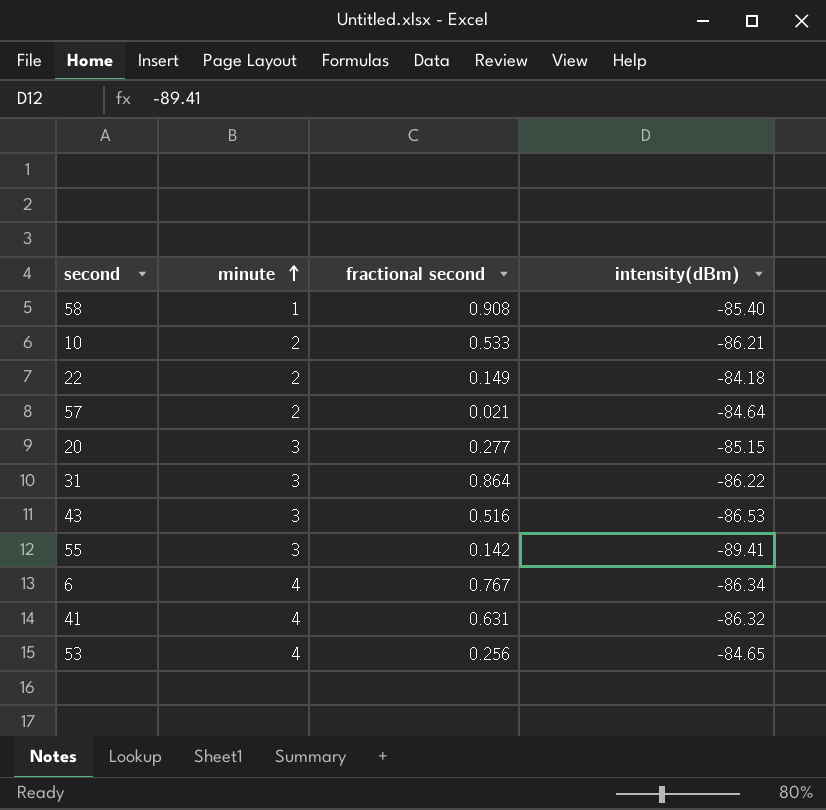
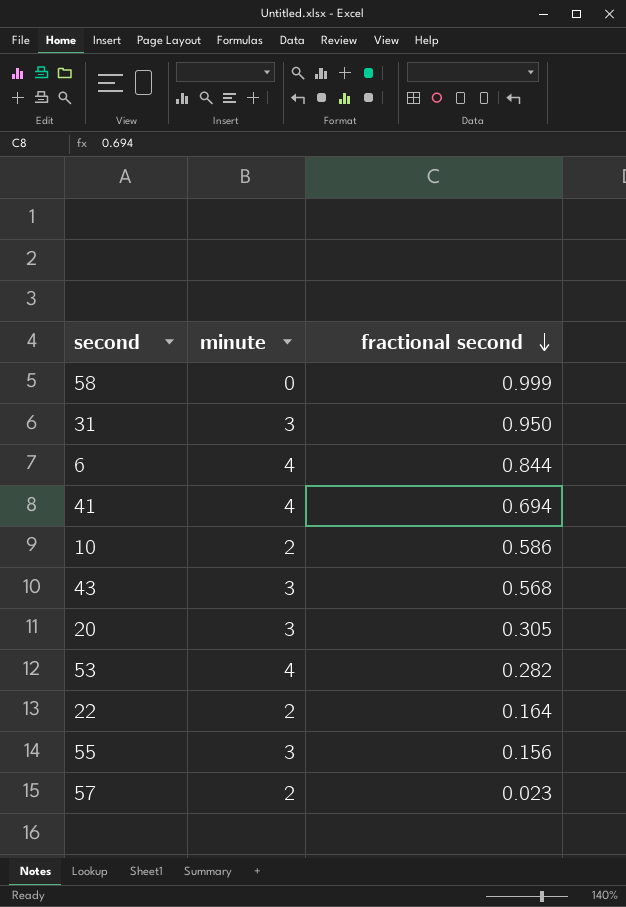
row order: minute ascending -> fractional second descending
column intensity(dBm) | position: 4 -> none
58 | minute: 1 -> 0
58 | fractional second: 0.908 -> 0.999
31 | fractional second: 0.864 -> 0.950
6 | fractional second: 0.767 -> 0.844
41 | fractional second: 0.631 -> 0.694
10 | fractional second: 0.533 -> 0.586
43 | fractional second: 0.516 -> 0.568
20 | fractional second: 0.277 -> 0.305
53 | fractional second: 0.256 -> 0.282
22 | fractional second: 0.149 -> 0.164
55 | fractional second: 0.142 -> 0.156
57 | fractional second: 0.021 -> 0.023

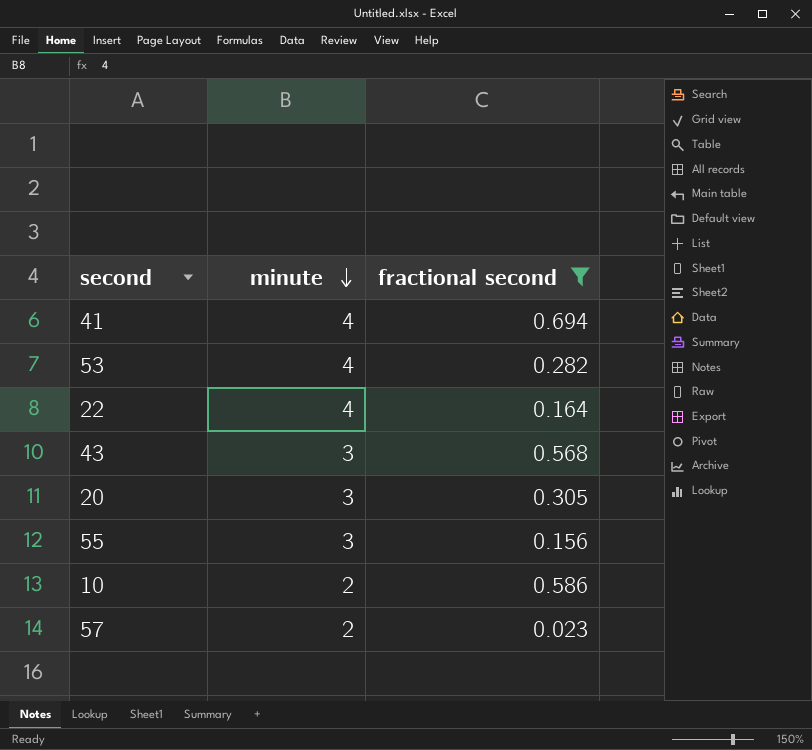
filter: none -> fractional second <= 0.694
row order: fractional second descending -> minute descending
22 | minute: 2 -> 4

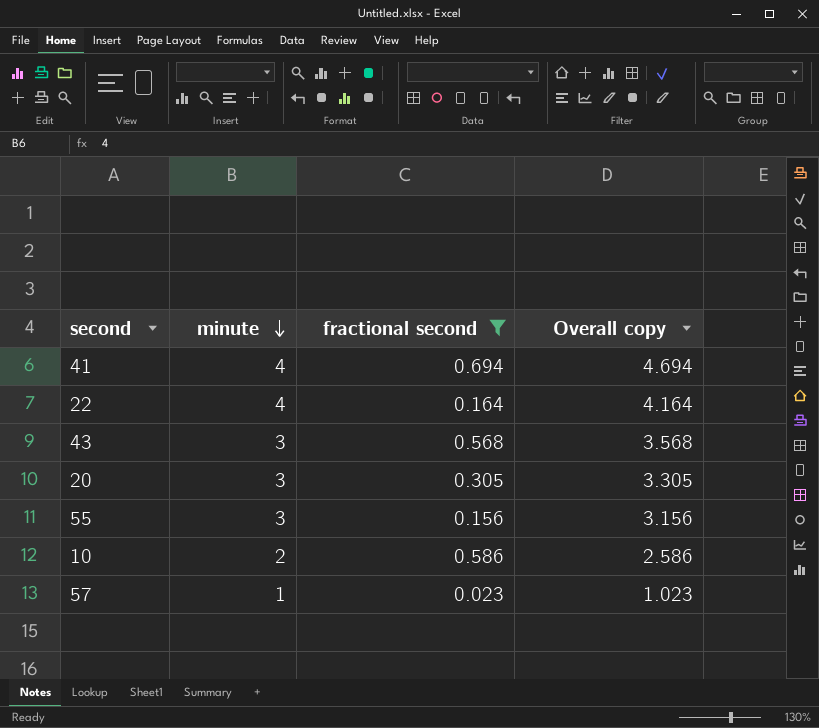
column Overall copy | formula: none -> [minute] + [fractional second]
row 53: 4 | 0.282 -> none
57 | minute: 2 -> 1

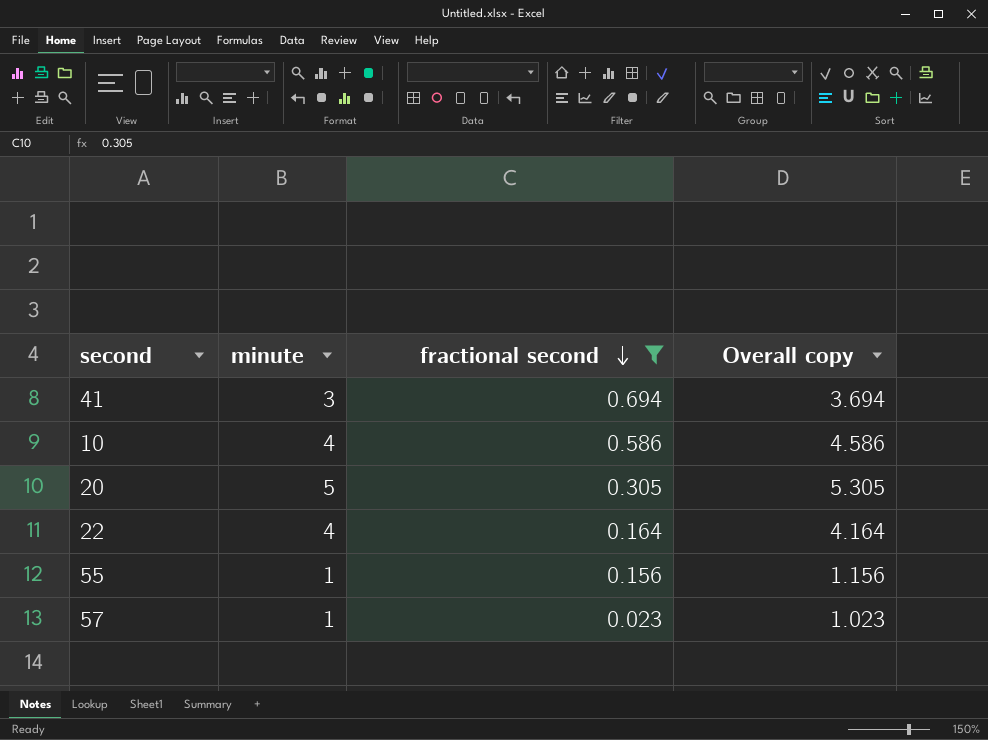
row order: minute descending -> fractional second descending
row 43: 3 | 0.568 | 3.568 -> none
41 | minute: 4 -> 3
41 | Overall copy: 4.694 -> 3.694
10 | minute: 2 -> 4
10 | Overall copy: 2.586 -> 4.586
20 | minute: 3 -> 5
20 | Overall copy: 3.305 -> 5.305
55 | minute: 3 -> 1
55 | Overall copy: 3.156 -> 1.156

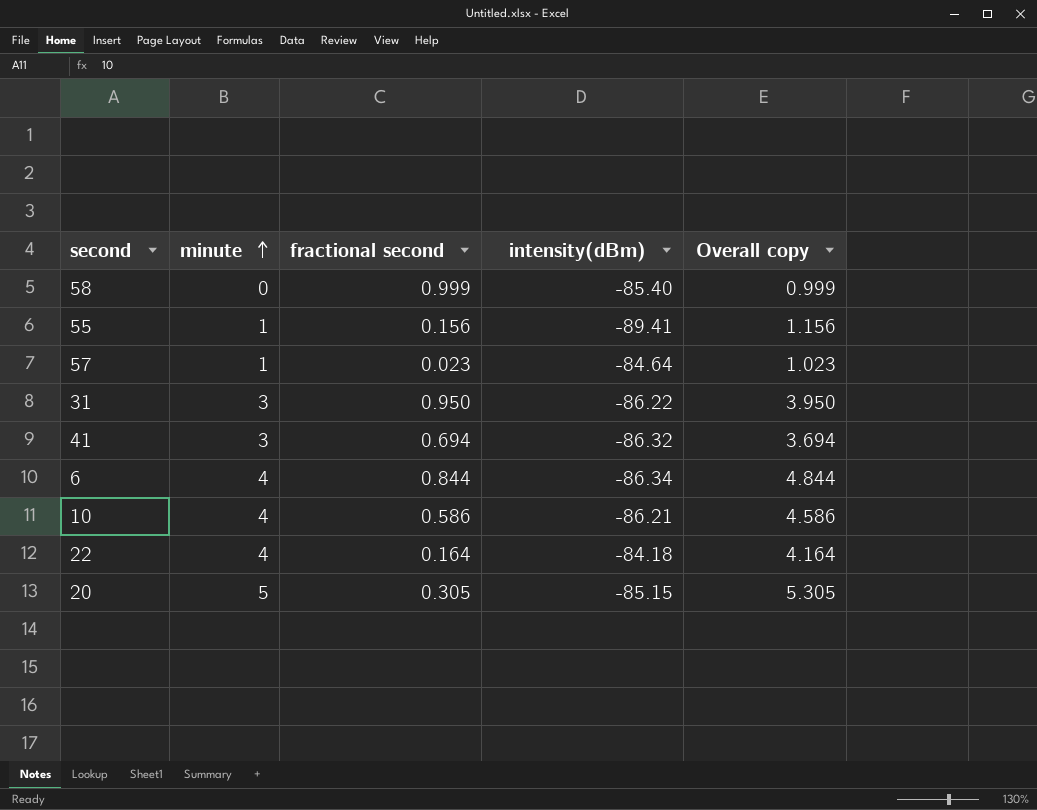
filter: fractional second <= 0.694 -> none
row order: fractional second descending -> minute ascending
column intensity(dBm) | position: none -> 4

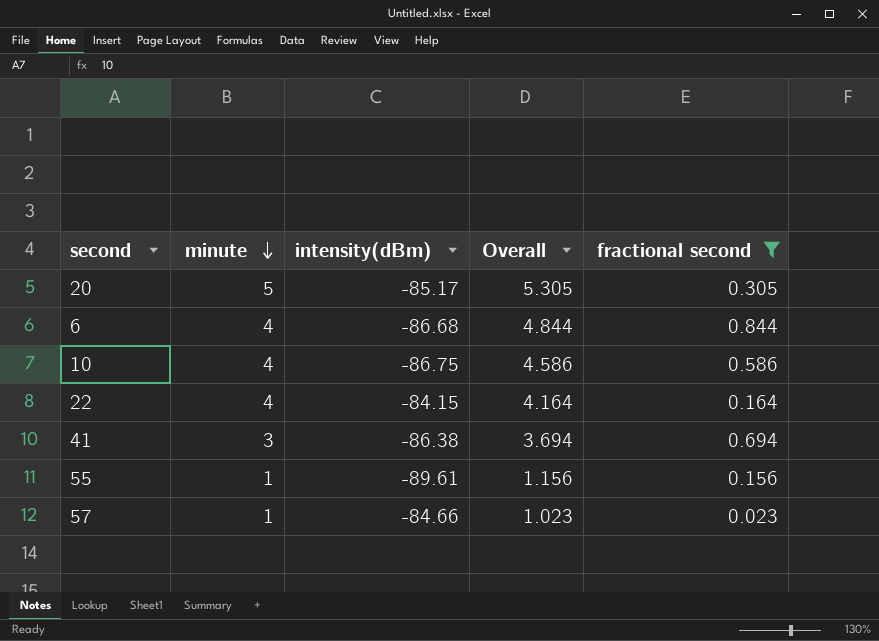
filter: none -> fractional second <= 0.844
row order: minute ascending -> minute descending
column name: Overall copy -> Overall
column fractional second | position: 3 -> 5
20 | intensity(dBm): -85.15 -> -85.17
6 | intensity(dBm): -86.34 -> -86.68
10 | intensity(dBm): -86.21 -> -86.75
22 | intensity(dBm): -84.18 -> -84.15
41 | intensity(dBm): -86.32 -> -86.38
55 | intensity(dBm): -89.41 -> -89.61
57 | intensity(dBm): -84.64 -> -84.66

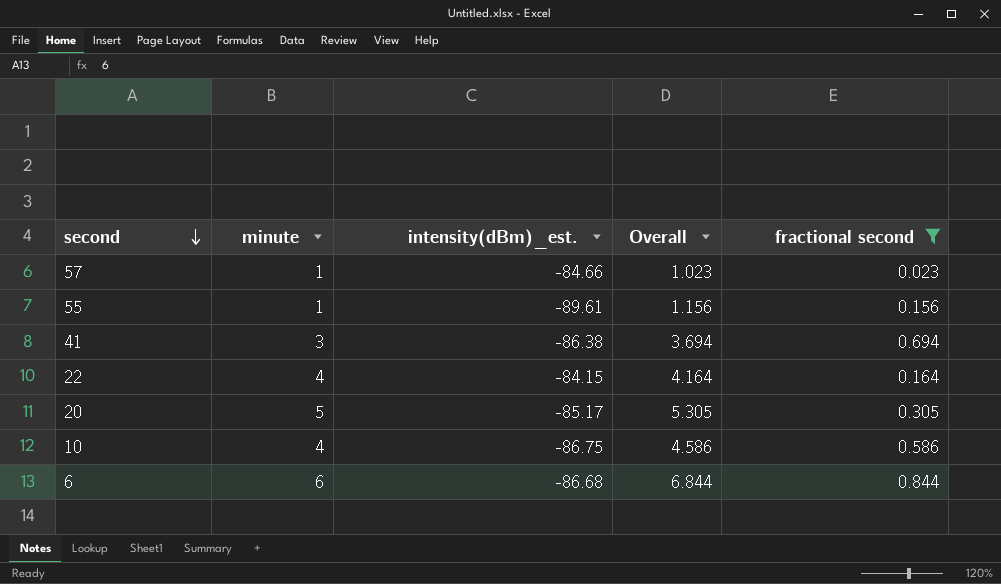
row order: minute descending -> second descending
column name: intensity(dBm) -> intensity(dBm)_est.
6 | minute: 4 -> 6
6 | Overall: 4.844 -> 6.844

